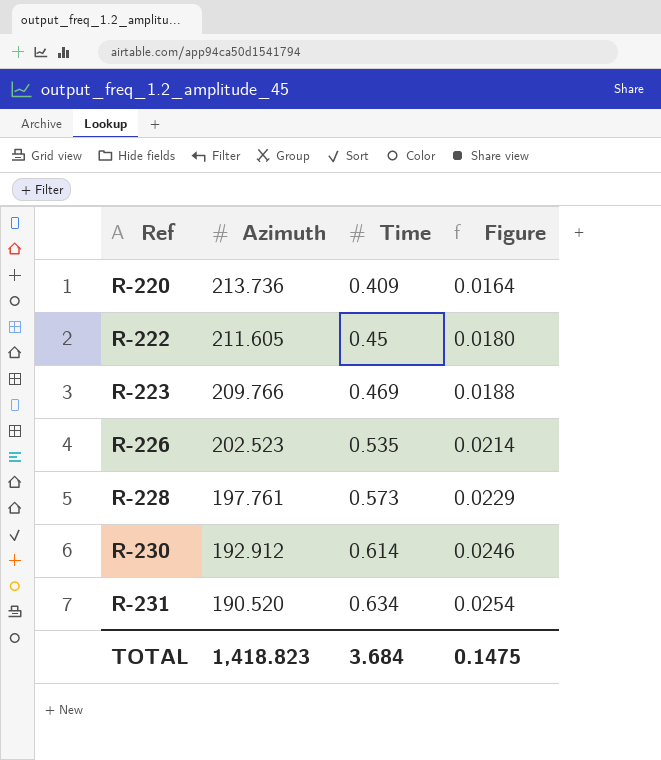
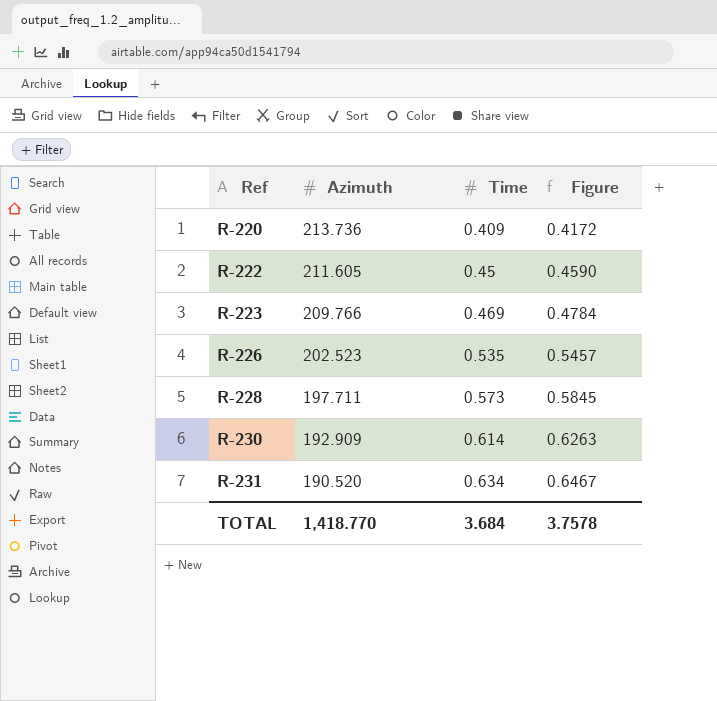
column Figure | formula: [Time] * 0.04 -> [Time] * 1.02
R-228 | Azimuth: 197.761 -> 197.711
R-230 | Azimuth: 192.912 -> 192.909
TOTAL | Azimuth: 1,418.823 -> 1,418.770
TOTAL | Figure: 0.1475 -> 3.7578

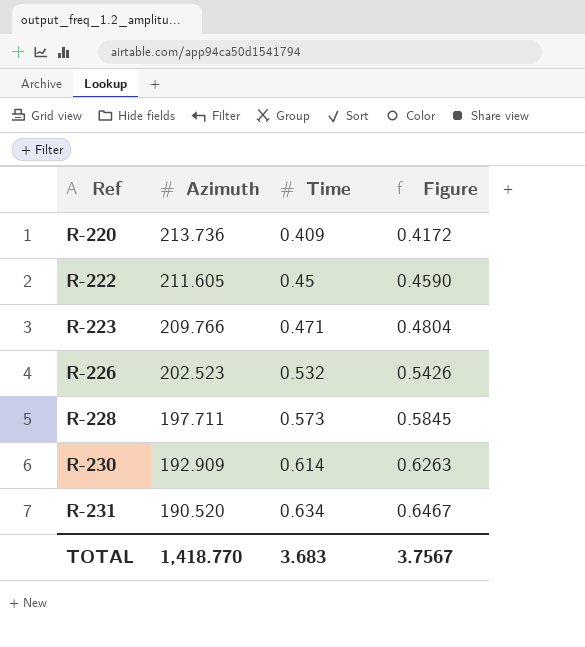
R-223 | Time: 0.469 -> 0.471
R-223 | Figure: 0.4784 -> 0.4804
R-226 | Time: 0.535 -> 0.532
R-226 | Figure: 0.5457 -> 0.5426
TOTAL | Time: 3.684 -> 3.683
TOTAL | Figure: 3.7578 -> 3.7567

